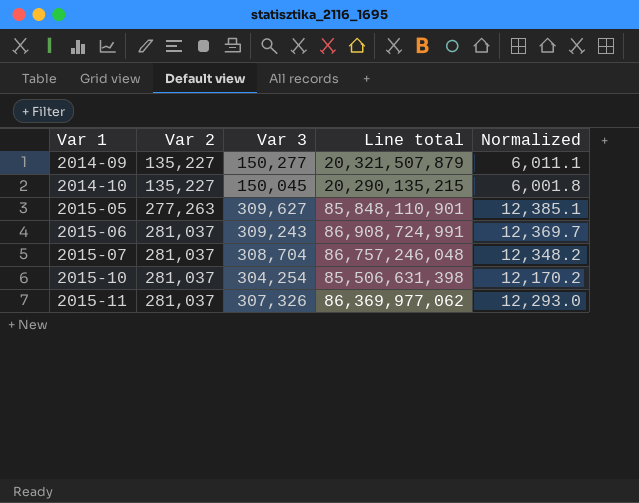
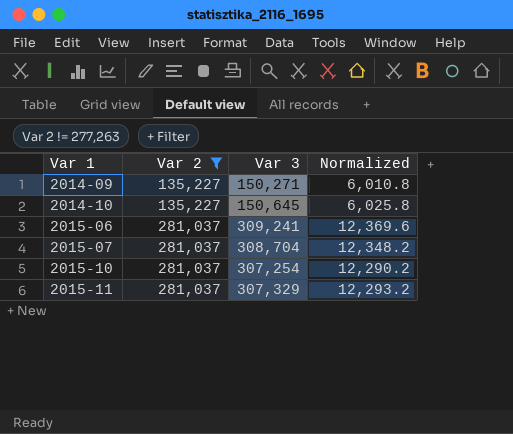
filter: none -> Var 2 != 277,263
column Line total | formula: [Var 2] * [Var 3] -> none
2014-09 | Var 3: 150,277 -> 150,271
2014-09 | Normalized: 6,011.1 -> 6,010.8
2014-10 | Var 3: 150,045 -> 150,645
2014-10 | Normalized: 6,001.8 -> 6,025.8
2015-06 | Var 3: 309,243 -> 309,241
2015-06 | Normalized: 12,369.7 -> 12,369.6
2015-10 | Var 3: 304,254 -> 307,254
2015-10 | Normalized: 12,170.2 -> 12,290.2
2015-11 | Var 3: 307,326 -> 307,329
2015-11 | Normalized: 12,293.0 -> 12,293.2

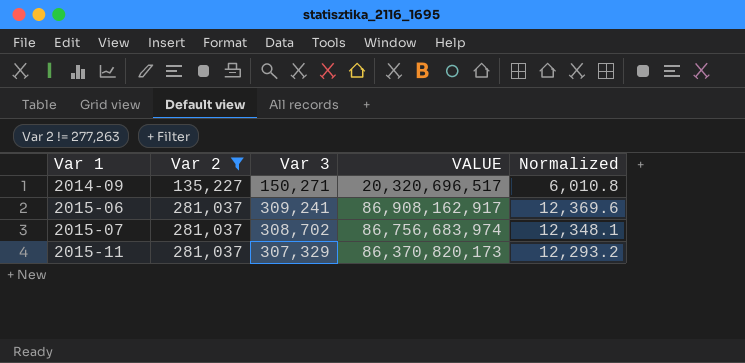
column VALUE | formula: none -> [Var 2] * [Var 3]
row 2014-10: 135,227 | 150,645 | 6,025.8 -> none
row 2015-10: 281,037 | 307,254 | 12,290.2 -> none
2015-07 | Var 3: 308,704 -> 308,702
2015-07 | Normalized: 12,348.2 -> 12,348.1

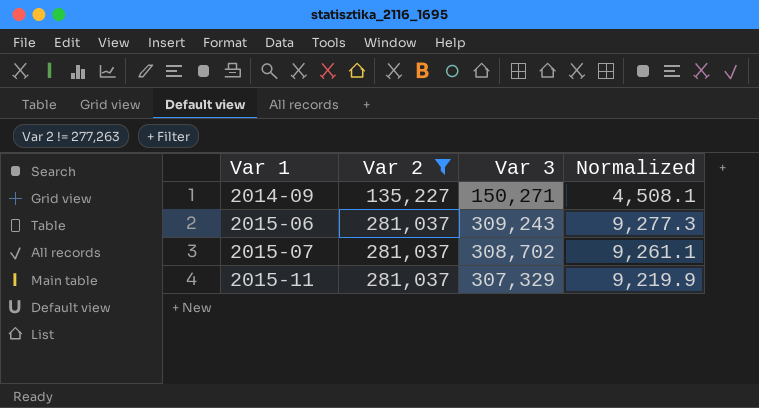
column VALUE | formula: [Var 2] * [Var 3] -> none
column Normalized | formula: [Var 3] * 0.04 -> [Var 3] * 0.03
2015-06 | Var 3: 309,241 -> 309,243

